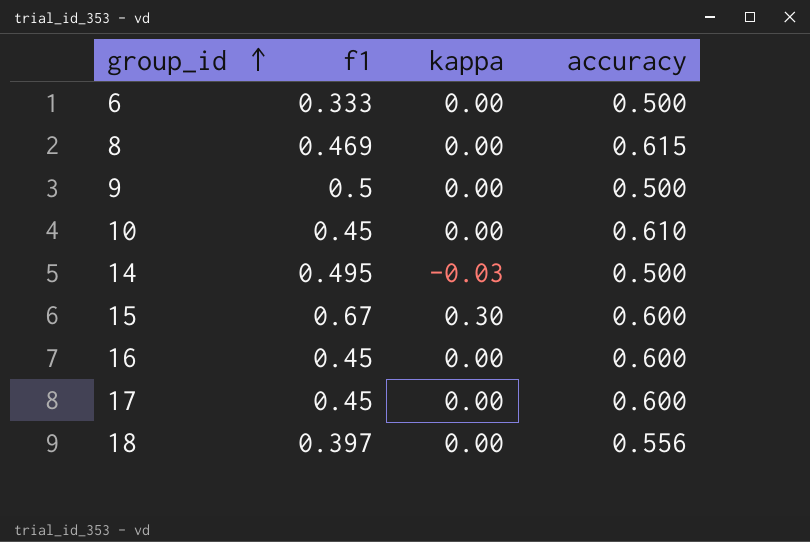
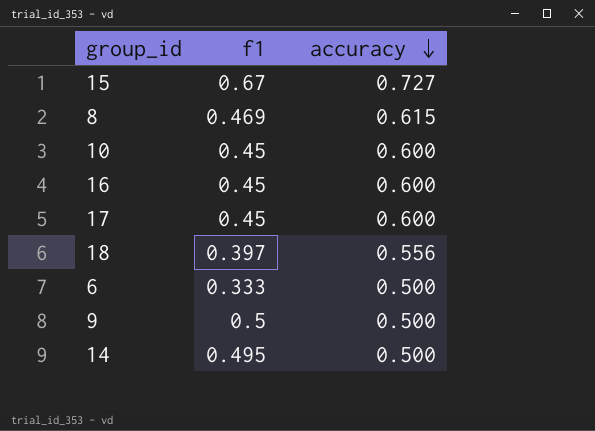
row order: group_id ascending -> accuracy descending
column kappa | position: 3 -> none
15 | accuracy: 0.600 -> 0.727
10 | accuracy: 0.610 -> 0.600

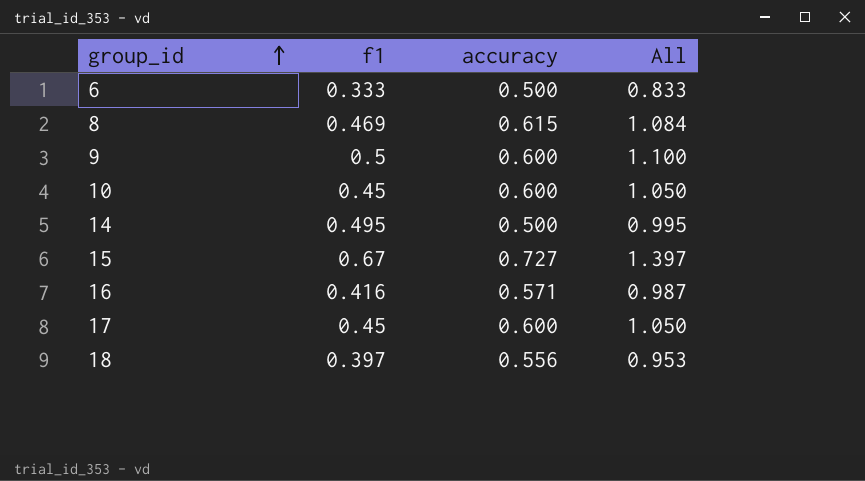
row order: accuracy descending -> group_id ascending
column All | formula: none -> [f1] + [accuracy]
9 | accuracy: 0.500 -> 0.600
16 | f1: 0.45 -> 0.416
16 | accuracy: 0.600 -> 0.571

